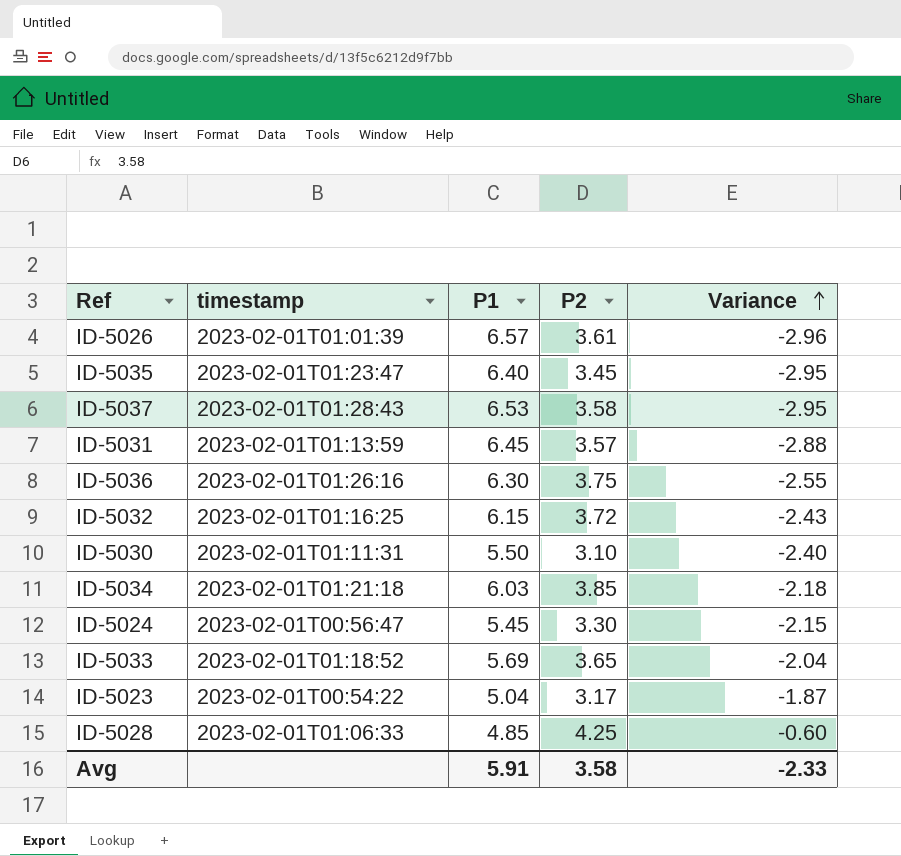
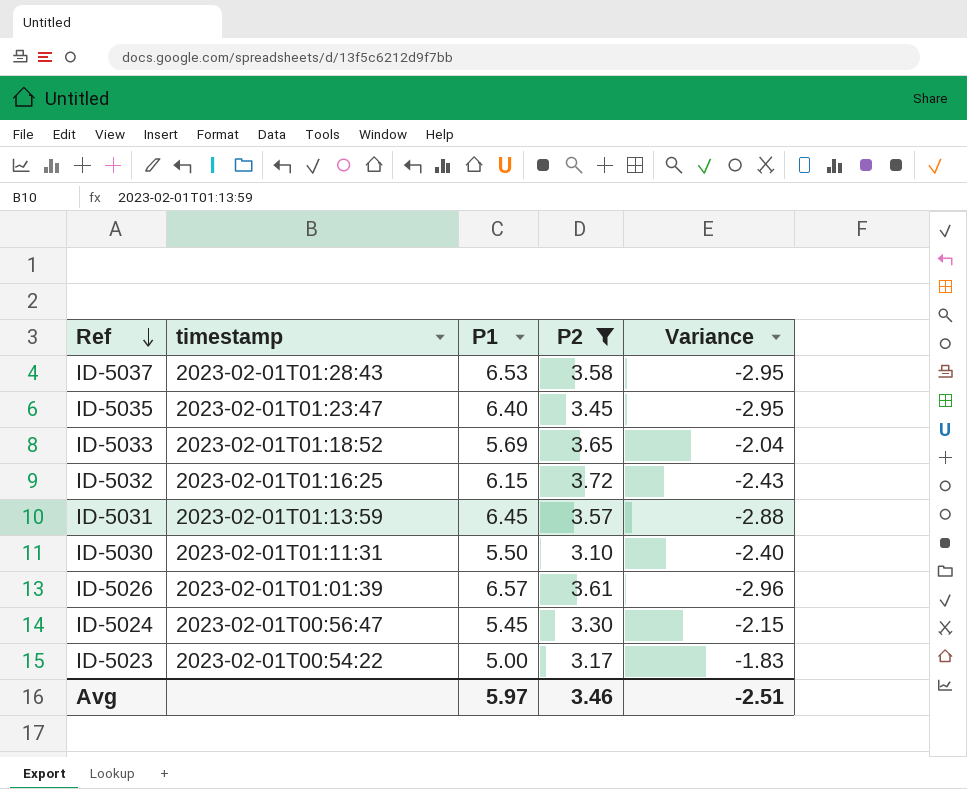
filter: none -> P2 <= 3.72
row order: Variance ascending -> Ref descending
ID-5023 | P1: 5.04 -> 5.00
ID-5023 | Variance: -1.87 -> -1.83
Avg | P1: 5.91 -> 5.97
Avg | P2: 3.58 -> 3.46
Avg | Variance: -2.33 -> -2.51

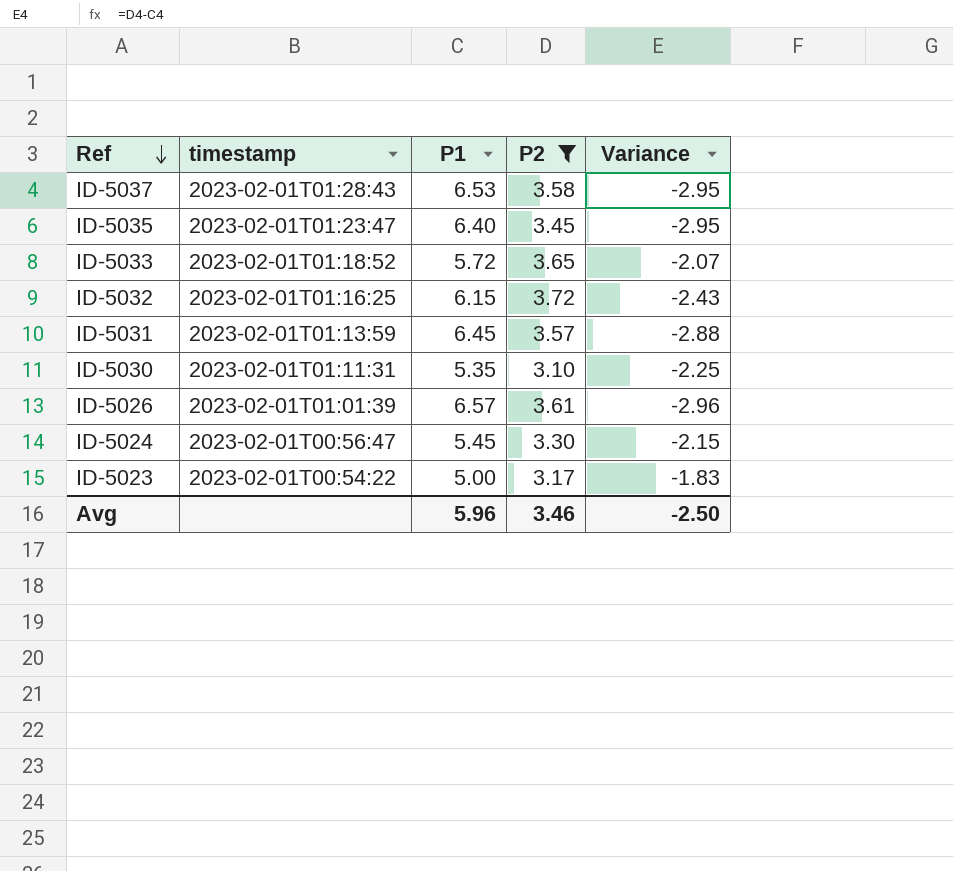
ID-5033 | P1: 5.69 -> 5.72
ID-5033 | Variance: -2.04 -> -2.07
ID-5030 | P1: 5.50 -> 5.35
ID-5030 | Variance: -2.40 -> -2.25
Avg | P1: 5.97 -> 5.96
Avg | Variance: -2.51 -> -2.50

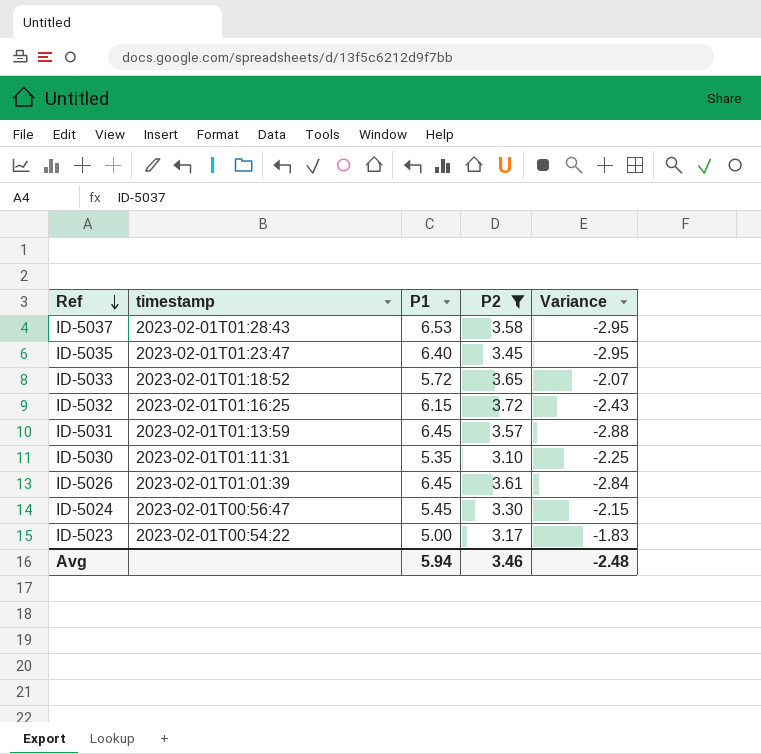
ID-5026 | P1: 6.57 -> 6.45
ID-5026 | Variance: -2.96 -> -2.84
Avg | P1: 5.96 -> 5.94
Avg | Variance: -2.50 -> -2.48

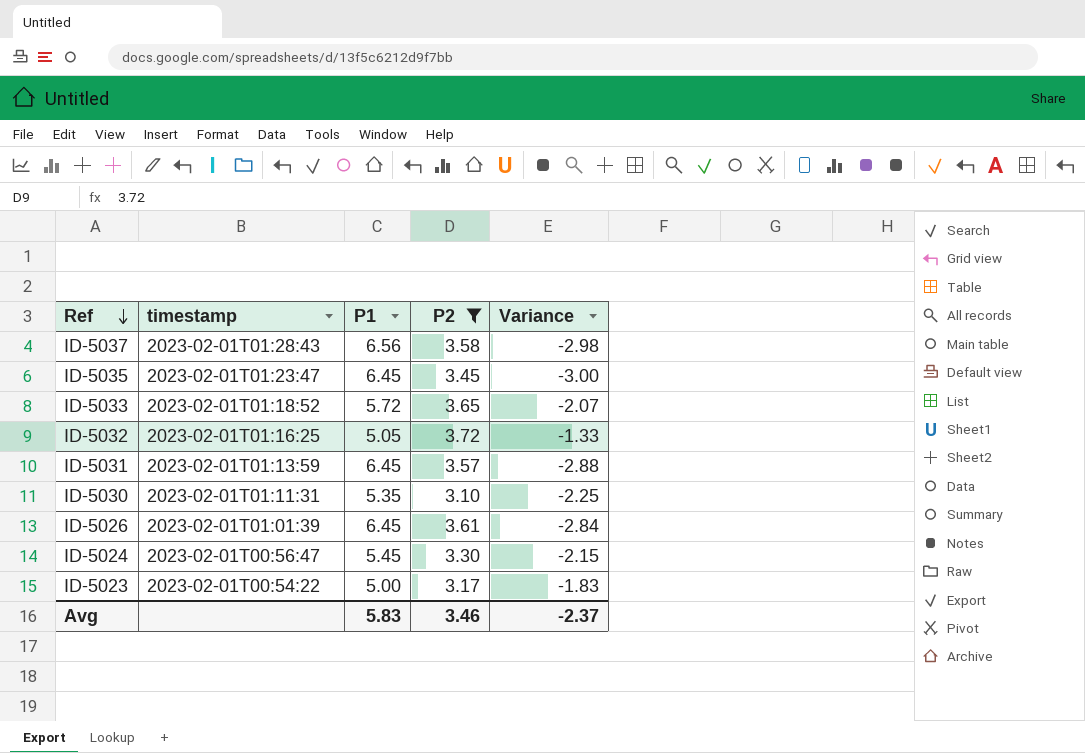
ID-5037 | P1: 6.53 -> 6.56
ID-5037 | Variance: -2.95 -> -2.98
ID-5035 | P1: 6.40 -> 6.45
ID-5035 | Variance: -2.95 -> -3.00
ID-5032 | P1: 6.15 -> 5.05
ID-5032 | Variance: -2.43 -> -1.33
Avg | P1: 5.94 -> 5.83
Avg | Variance: -2.48 -> -2.37

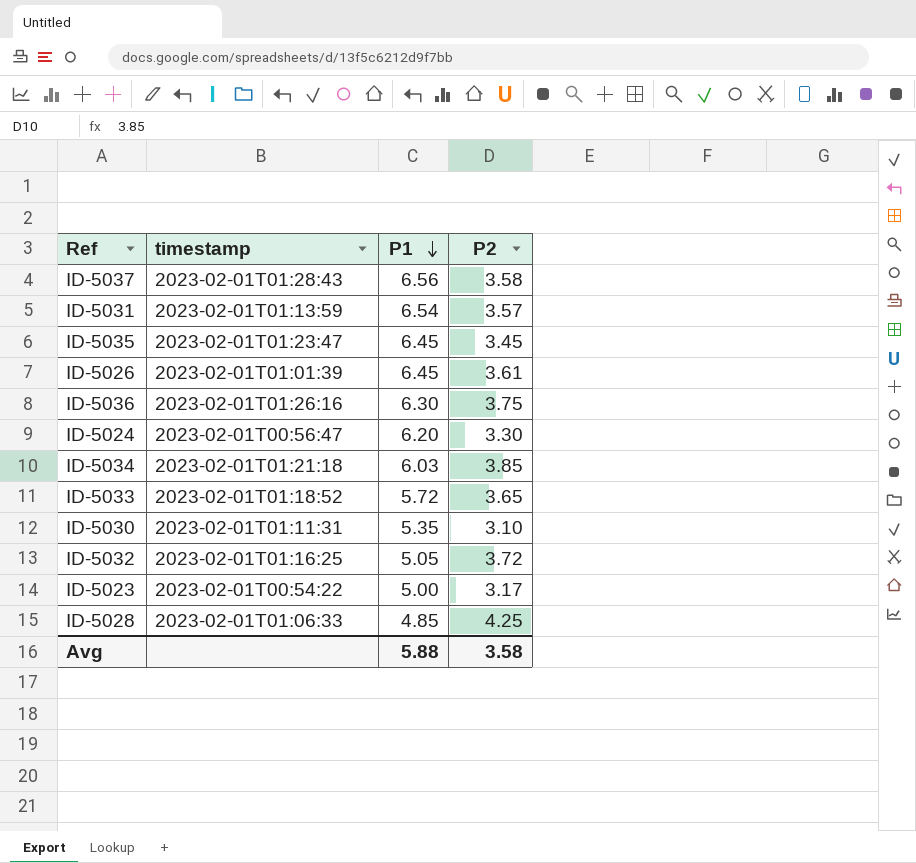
filter: P2 <= 3.72 -> none
row order: Ref descending -> P1 descending
column Variance | formula: [P2] - [P1] -> none
ID-5031 | P1: 6.45 -> 6.54
ID-5024 | P1: 5.45 -> 6.20
Avg | P1: 5.83 -> 5.88
Avg | P2: 3.46 -> 3.58

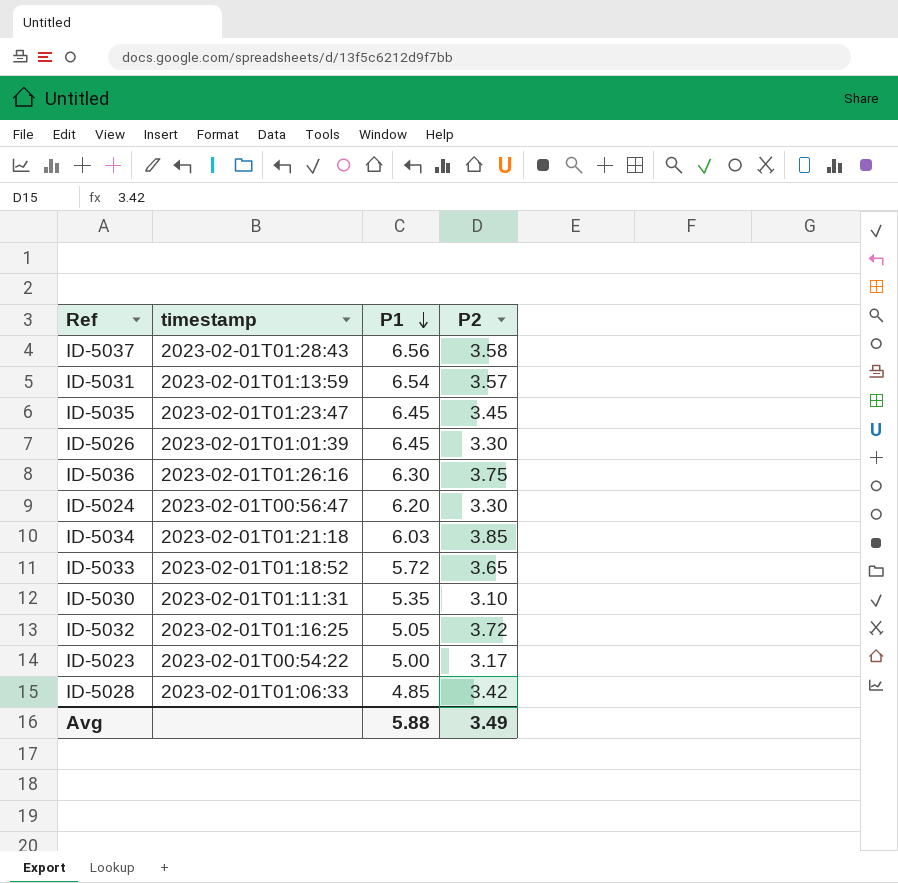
ID-5026 | P2: 3.61 -> 3.30
ID-5028 | P2: 4.25 -> 3.42
Avg | P2: 3.58 -> 3.49

